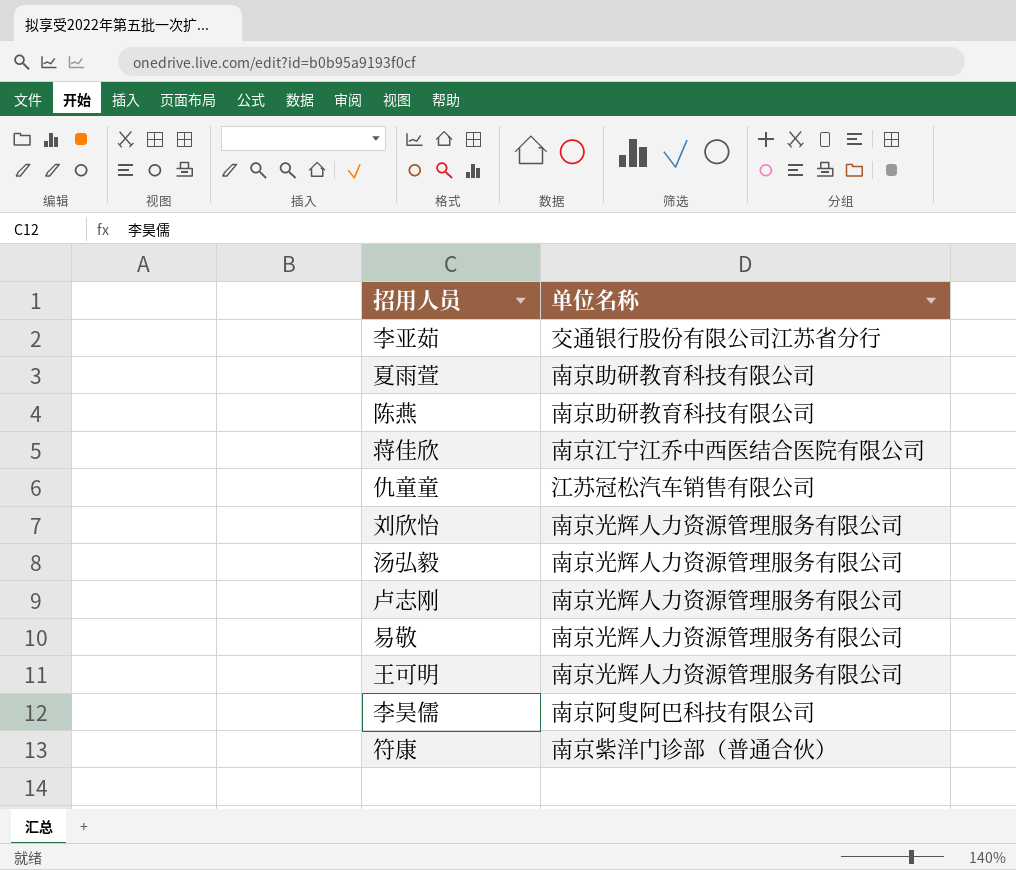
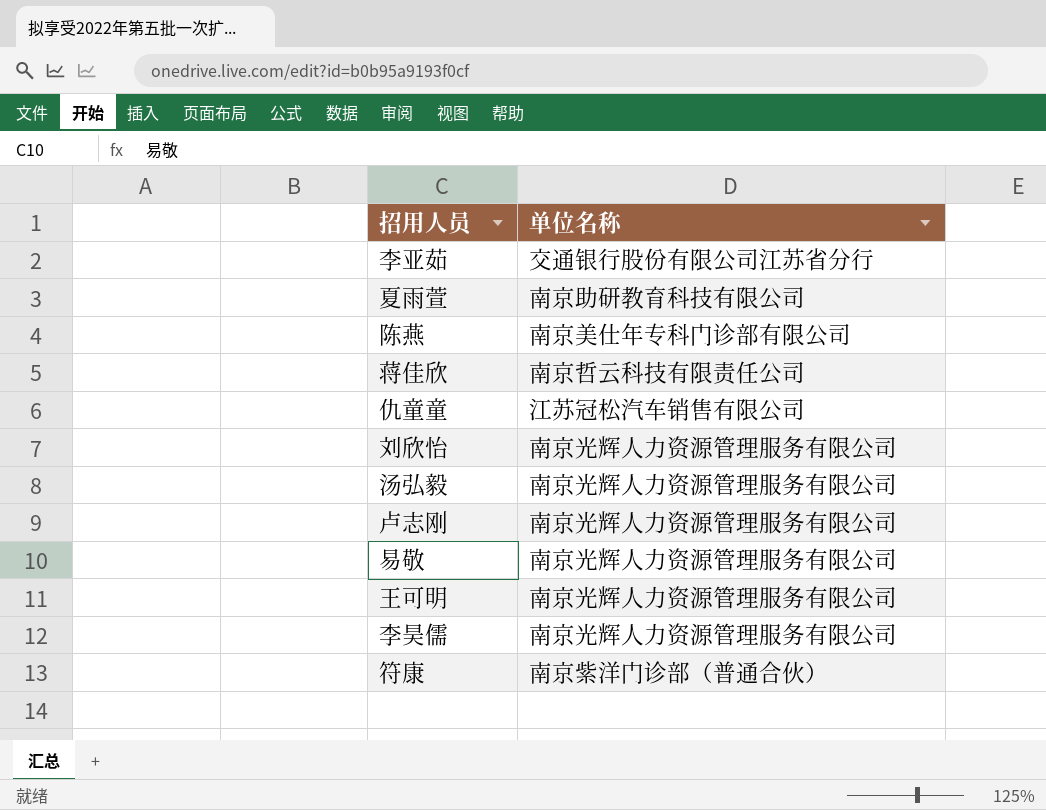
陈燕 | 单位名称: 南京助研教育科技有限公司 -> 南京美仕年专科门诊部有限公司
蒋佳欣 | 单位名称: 南京江宁江乔中西医结合医院有限公司 -> 南京哲云科技有限责任公司
李昊儒 | 单位名称: 南京阿叟阿巴科技有限公司 -> 南京光辉人力资源管理服务有限公司

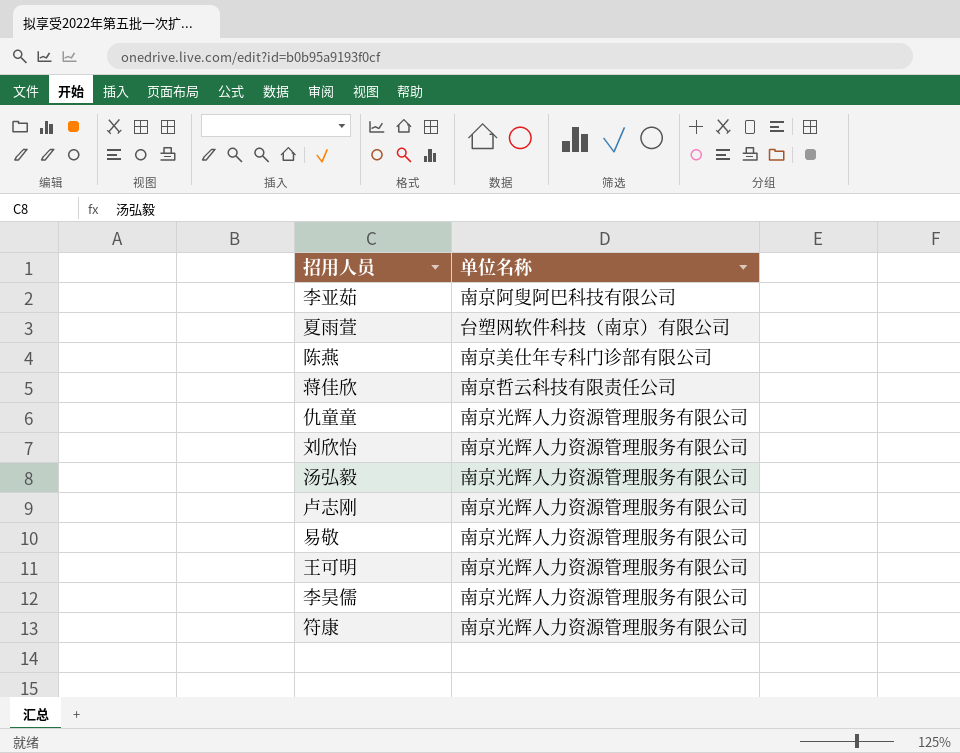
李亚茹 | 单位名称: 交通银行股份有限公司江苏省分行 -> 南京阿叟阿巴科技有限公司
夏雨萱 | 单位名称: 南京助研教育科技有限公司 -> 台塑网软件科技（南京）有限公司
仇童童 | 单位名称: 江苏冠松汽车销售有限公司 -> 南京光辉人力资源管理服务有限公司
符康 | 单位名称: 南京紫洋门诊部（普通合伙） -> 南京光辉人力资源管理服务有限公司

